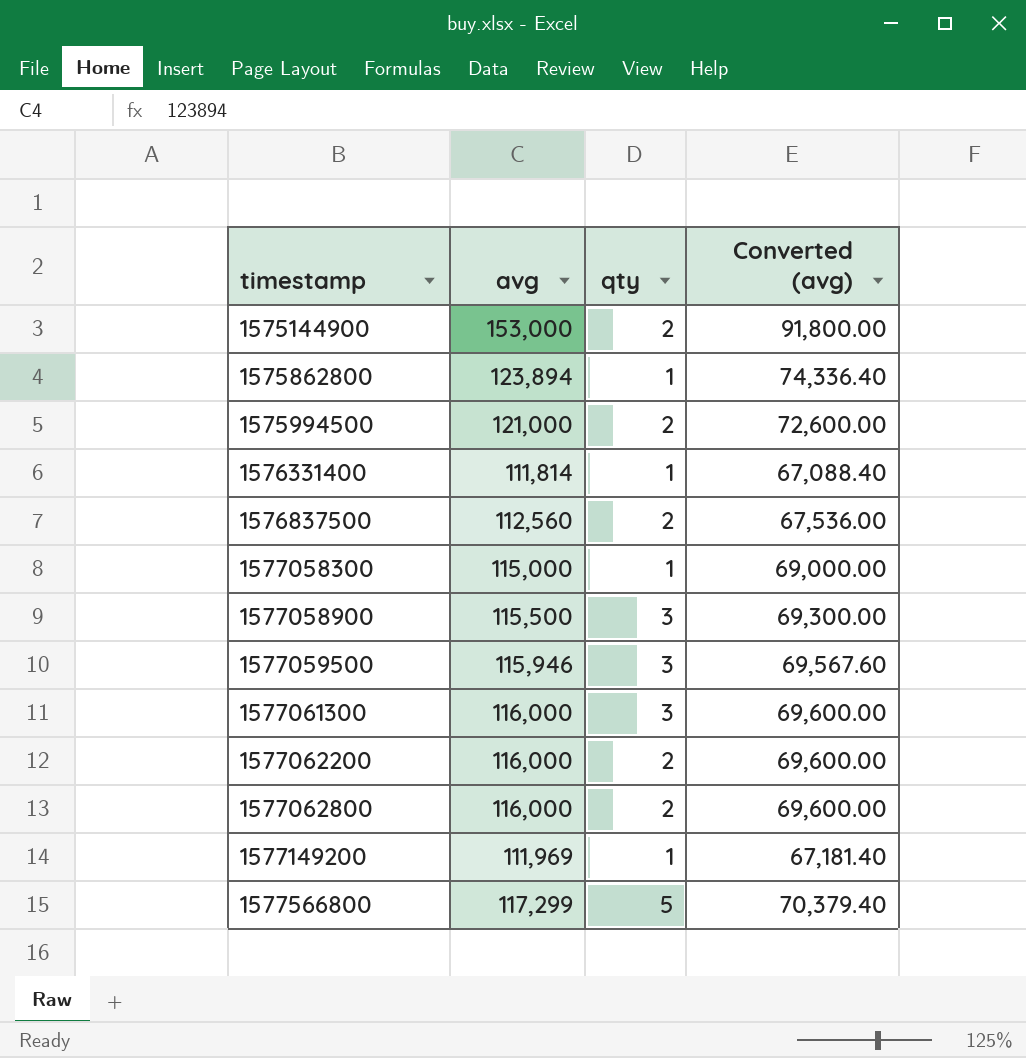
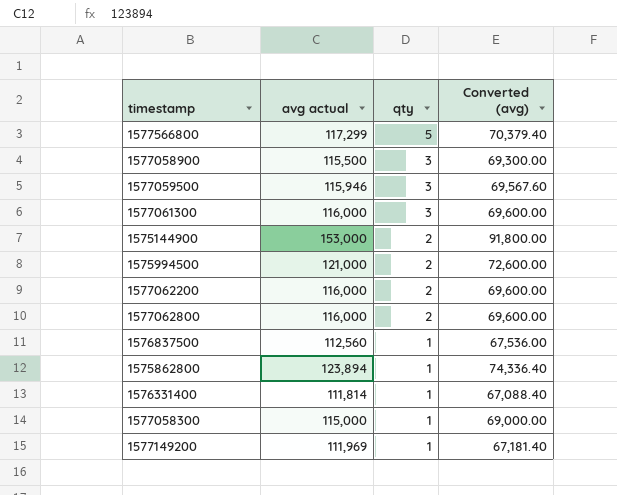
row order: timestamp ascending -> qty descending
column name: avg -> avg actual
1576837500 | qty: 2 -> 1

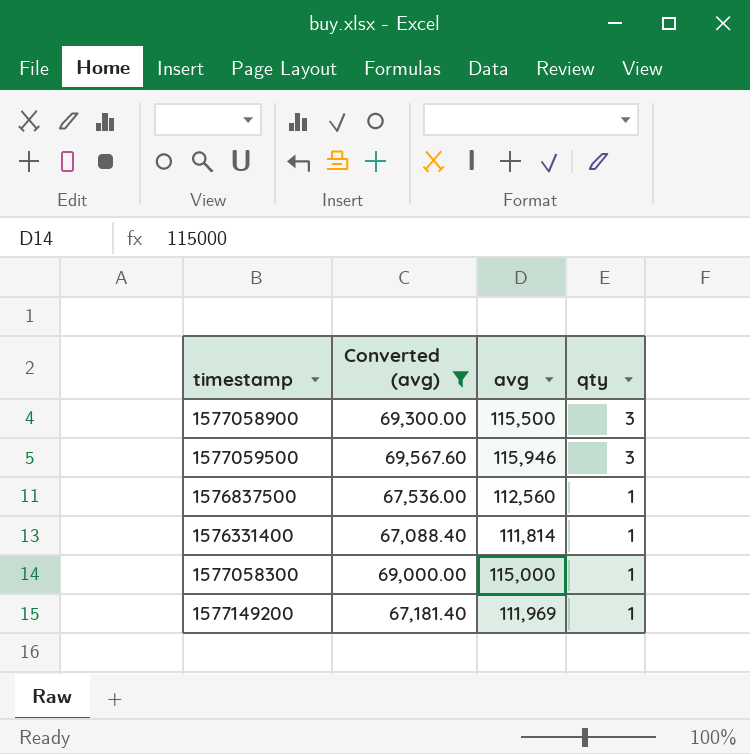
filter: none -> Converted (avg) <= 69,567.60
column Converted (avg) | position: 4 -> 2
column name: avg actual -> avg

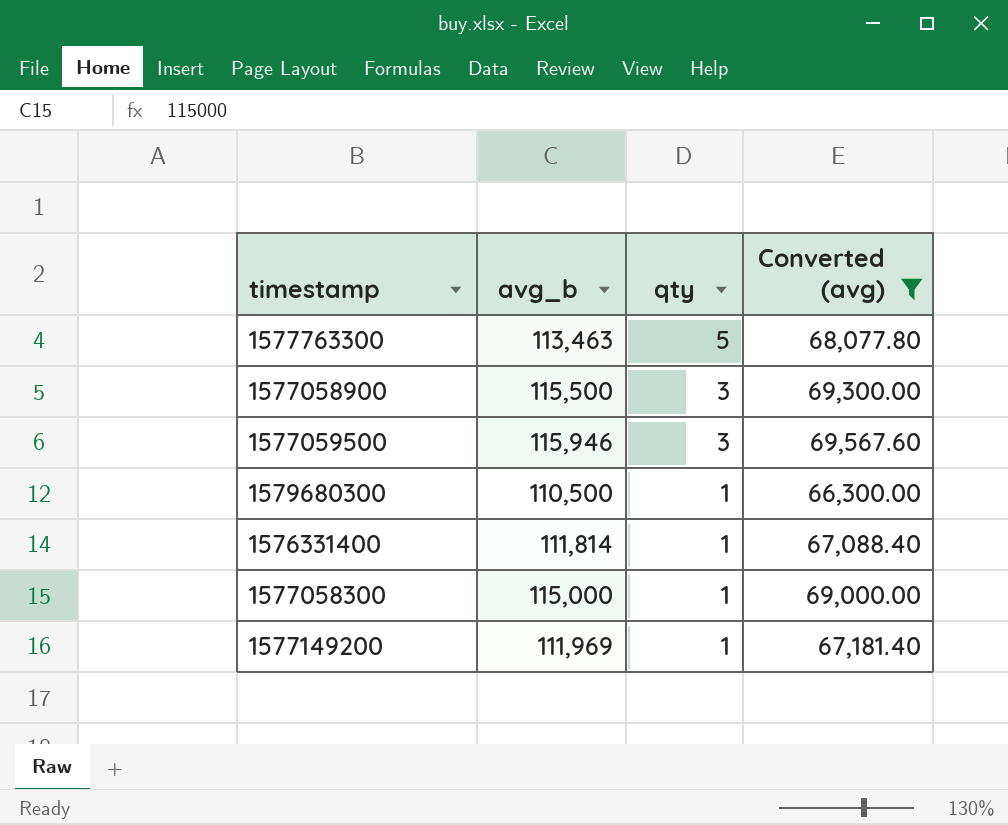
column name: avg -> avg_b
column Converted (avg) | position: 2 -> 4
row 1576837500: 67,536.00 | 112,560 | 1 -> none
row 1577763300: none -> 113,463 | 5 | 68,077.80
row 1579680300: none -> 110,500 | 1 | 66,300.00

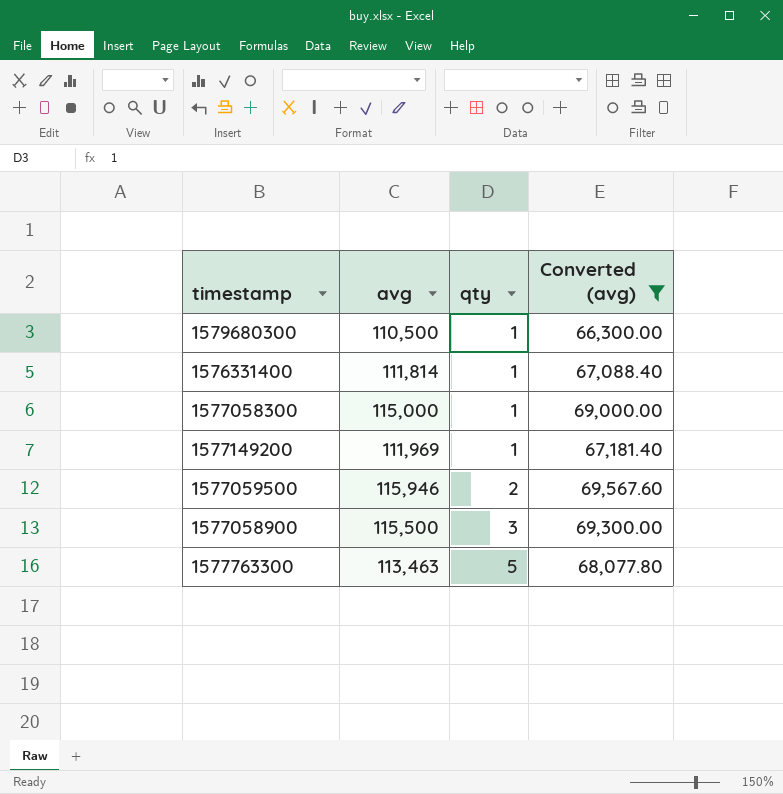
row order: qty descending -> qty ascending
column name: avg_b -> avg
1577059500 | qty: 3 -> 2

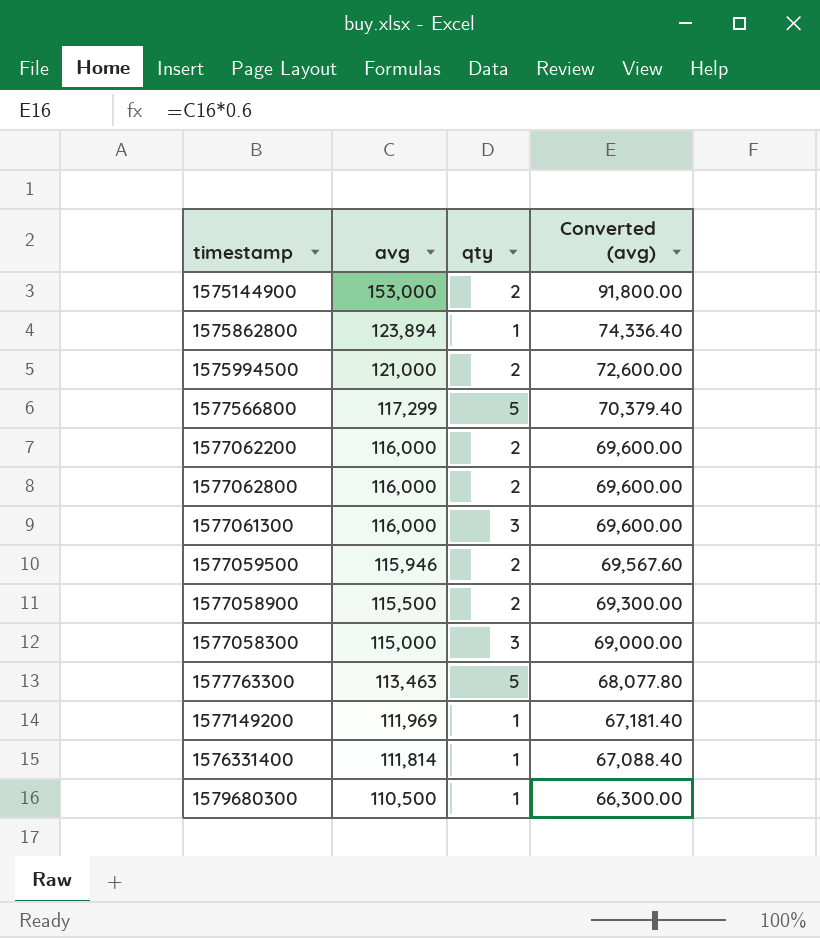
filter: Converted (avg) <= 69,567.60 -> none
row order: qty ascending -> avg descending
1577058900 | qty: 3 -> 2
1577058300 | qty: 1 -> 3

